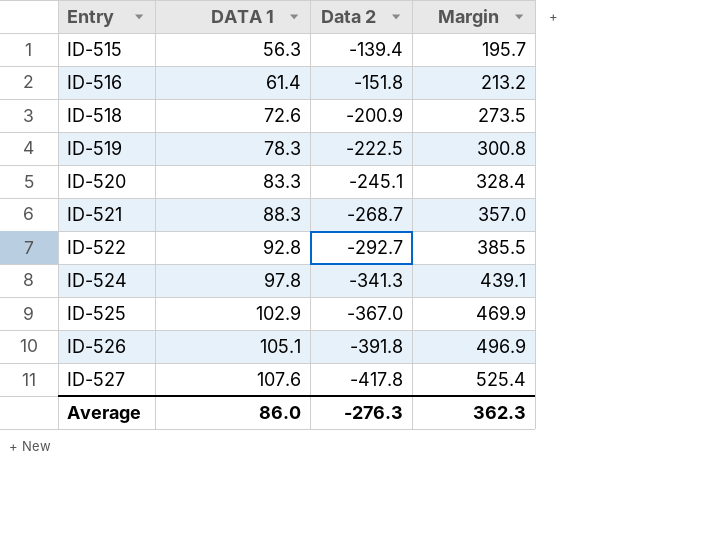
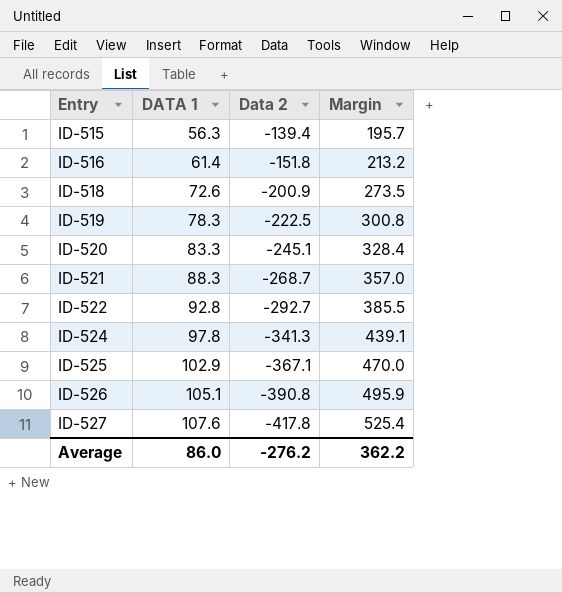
ID-525 | Data 2: -367.0 -> -367.1
ID-525 | Margin: 469.9 -> 470.0
ID-526 | Data 2: -391.8 -> -390.8
ID-526 | Margin: 496.9 -> 495.9
Average | Data 2: -276.3 -> -276.2
Average | Margin: 362.3 -> 362.2

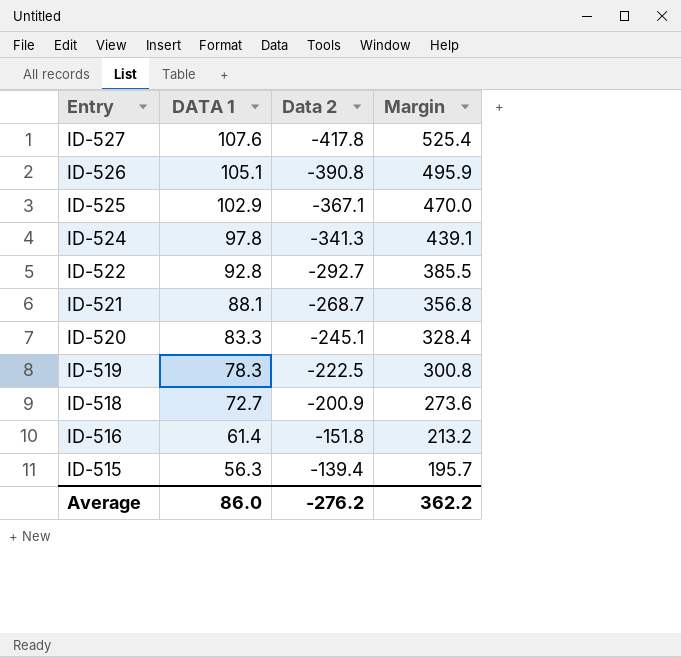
row order: Entry ascending -> Entry descending
ID-521 | DATA 1: 88.3 -> 88.1
ID-521 | Margin: 357.0 -> 356.8
ID-518 | DATA 1: 72.6 -> 72.7
ID-518 | Margin: 273.5 -> 273.6

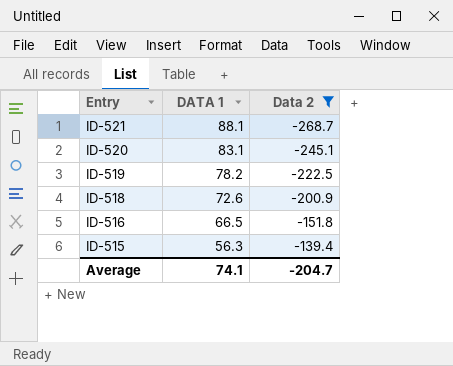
filter: none -> Data 2 >= -268.7
column Margin | formula: [DATA 1] - [Data 2] -> none
ID-520 | DATA 1: 83.3 -> 83.1
ID-519 | DATA 1: 78.3 -> 78.2
ID-518 | DATA 1: 72.7 -> 72.6
ID-516 | DATA 1: 61.4 -> 66.5
Average | DATA 1: 86.0 -> 74.1
Average | Data 2: -276.2 -> -204.7

